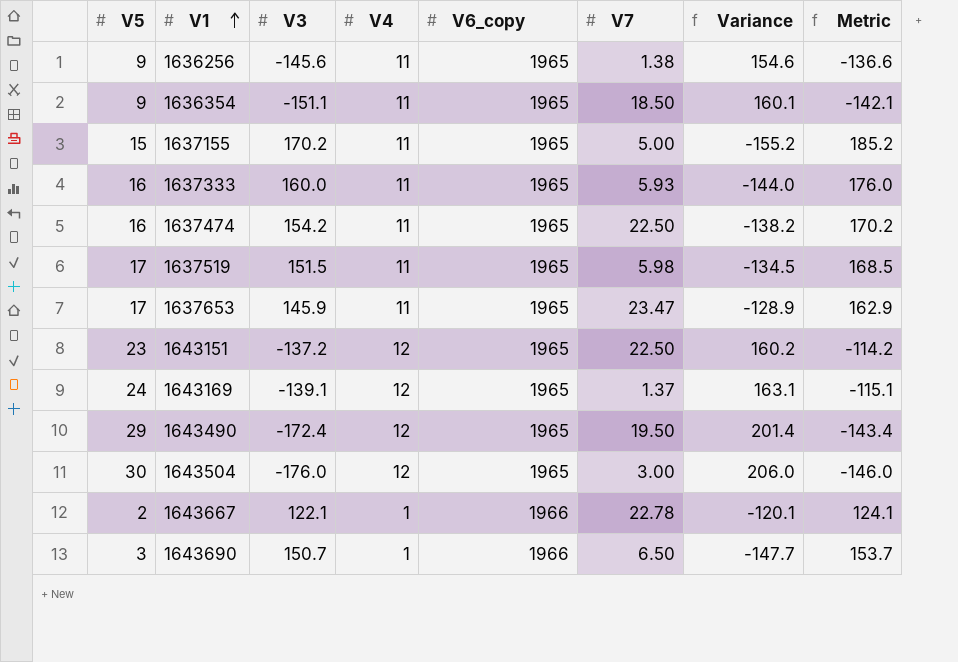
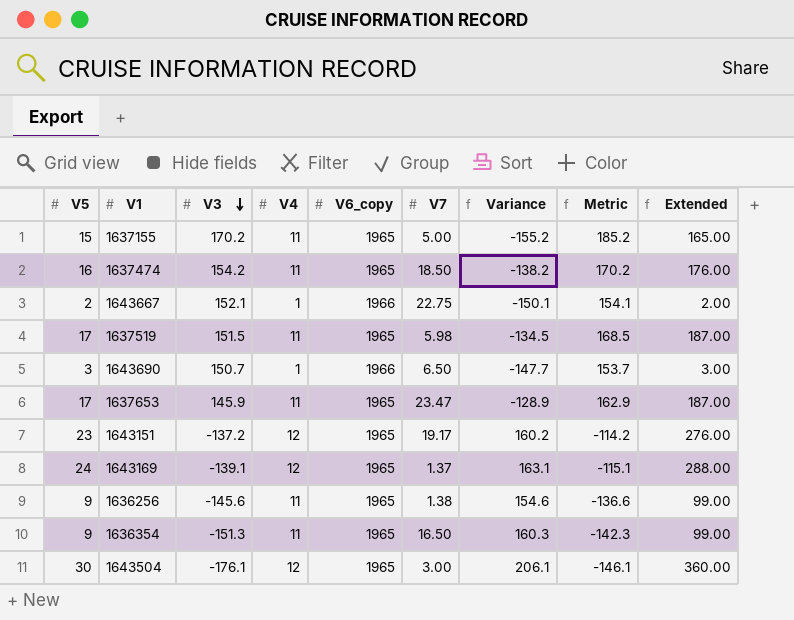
row order: V1 ascending -> V3 descending
column Extended | formula: none -> [V5] * [V4]
row 1637333: 16 | 160.0 | 11 | 1965 | 5.93 | -144.0 | 176.0 -> none
row 1643490: 29 | -172.4 | 12 | 1965 | 19.50 | 201.4 | -143.4 -> none
1637474 | V7: 22.50 -> 18.50
1643667 | V3: 122.1 -> 152.1
1643667 | V7: 22.78 -> 22.75
1643667 | Variance: -120.1 -> -150.1
1643667 | Metric: 124.1 -> 154.1
1643151 | V7: 22.50 -> 19.17
1636354 | V3: -151.1 -> -151.3
1636354 | V7: 18.50 -> 16.50
1636354 | Variance: 160.1 -> 160.3
1636354 | Metric: -142.1 -> -142.3
1643504 | V3: -176.0 -> -176.1
1643504 | Variance: 206.0 -> 206.1
1643504 | Metric: -146.0 -> -146.1

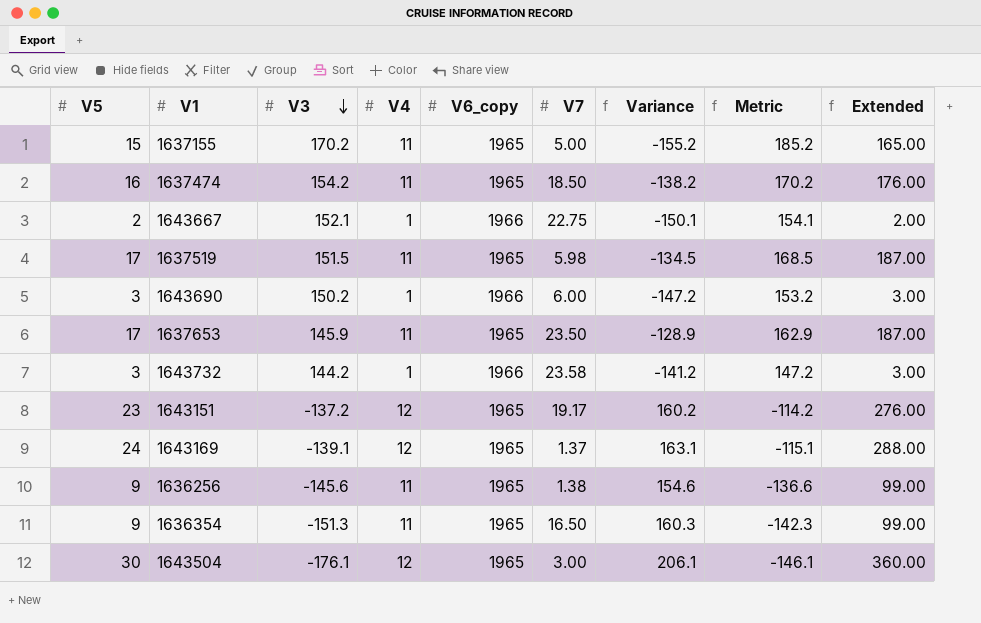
1643690 | V3: 150.7 -> 150.2
1643690 | V7: 6.50 -> 6.00
1643690 | Variance: -147.7 -> -147.2
1643690 | Metric: 153.7 -> 153.2
1637653 | V7: 23.47 -> 23.50
row 1643732: none -> 3 | 144.2 | 1 | 1966 | 23.58 | -141.2 | 147.2 | 3.00

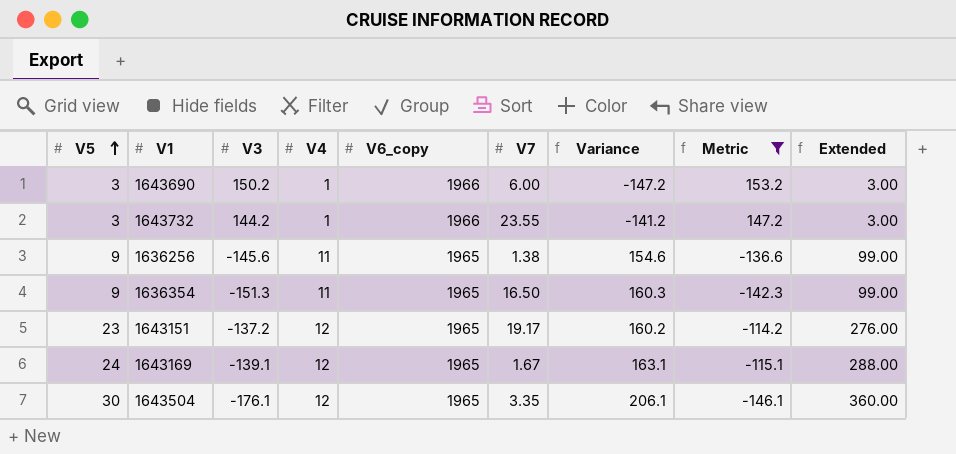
filter: none -> Metric <= 153.2
row order: V3 descending -> V5 ascending
1643732 | V7: 23.58 -> 23.55
1643169 | V7: 1.37 -> 1.67
1643504 | V7: 3.00 -> 3.35

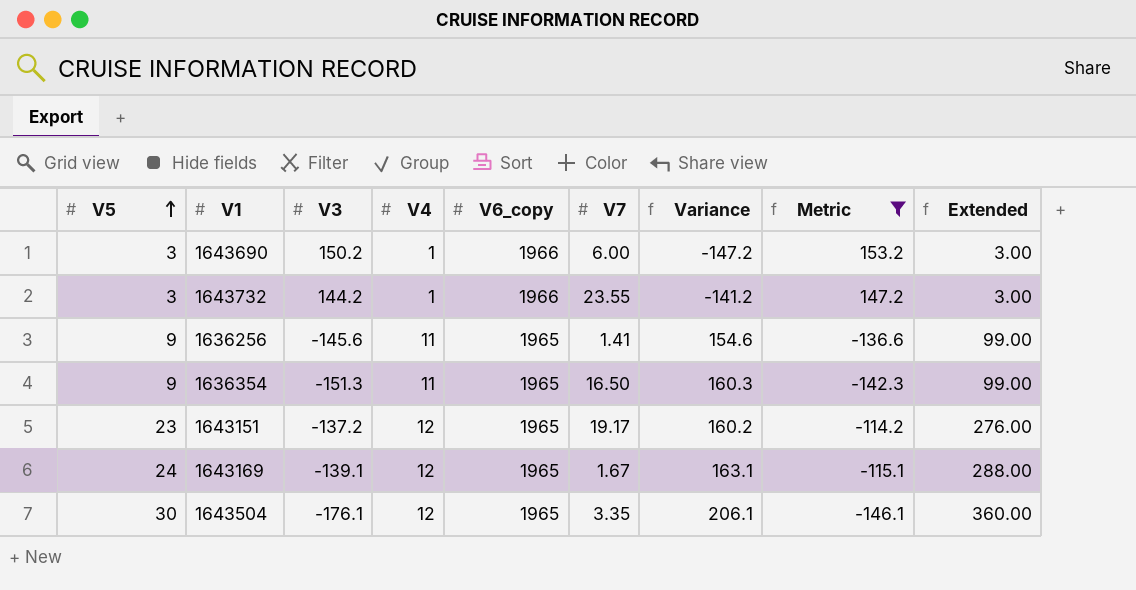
1636256 | V7: 1.38 -> 1.41

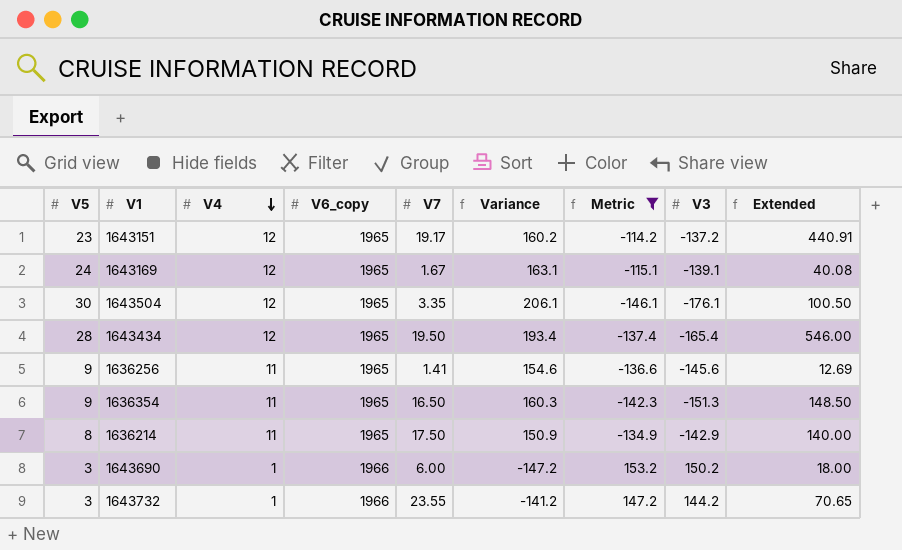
row order: V5 ascending -> V4 descending
column V3 | position: 3 -> 8
column Extended | formula: [V5] * [V4] -> [V5] * [V7]
row 1643434: none -> 28 | 12 | 1965 | 19.50 | 193.4 | -137.4 | -165.4 | 546.00
row 1636214: none -> 8 | 11 | 1965 | 17.50 | 150.9 | -134.9 | -142.9 | 140.00

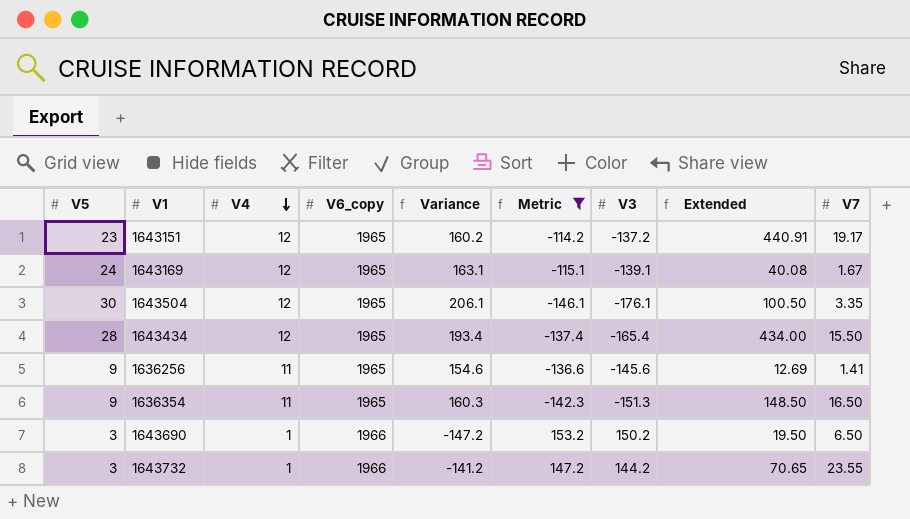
column V7 | position: 5 -> 9
row 1636214: 8 | 11 | 1965 | 17.50 | 150.9 | -134.9 | -142.9 | 140.00 -> none
1643434 | Extended: 546.00 -> 434.00
1643434 | V7: 19.50 -> 15.50
1643690 | Extended: 18.00 -> 19.50
1643690 | V7: 6.00 -> 6.50

